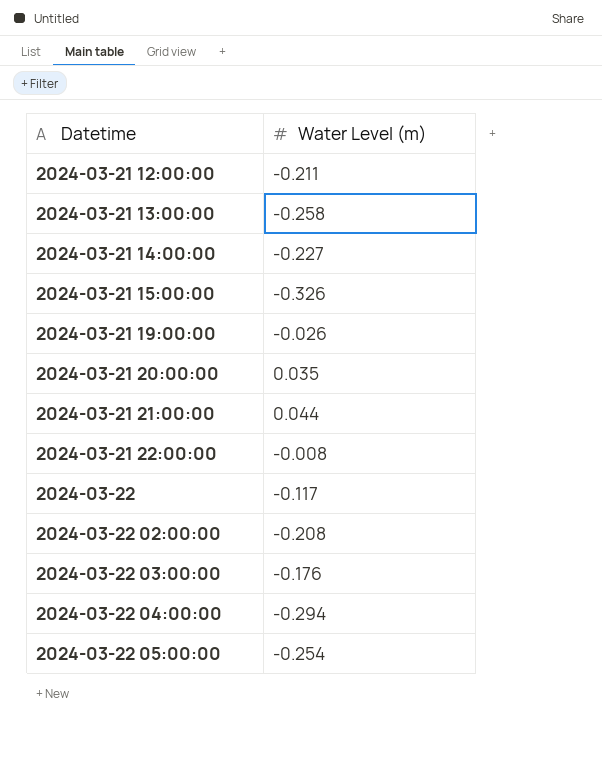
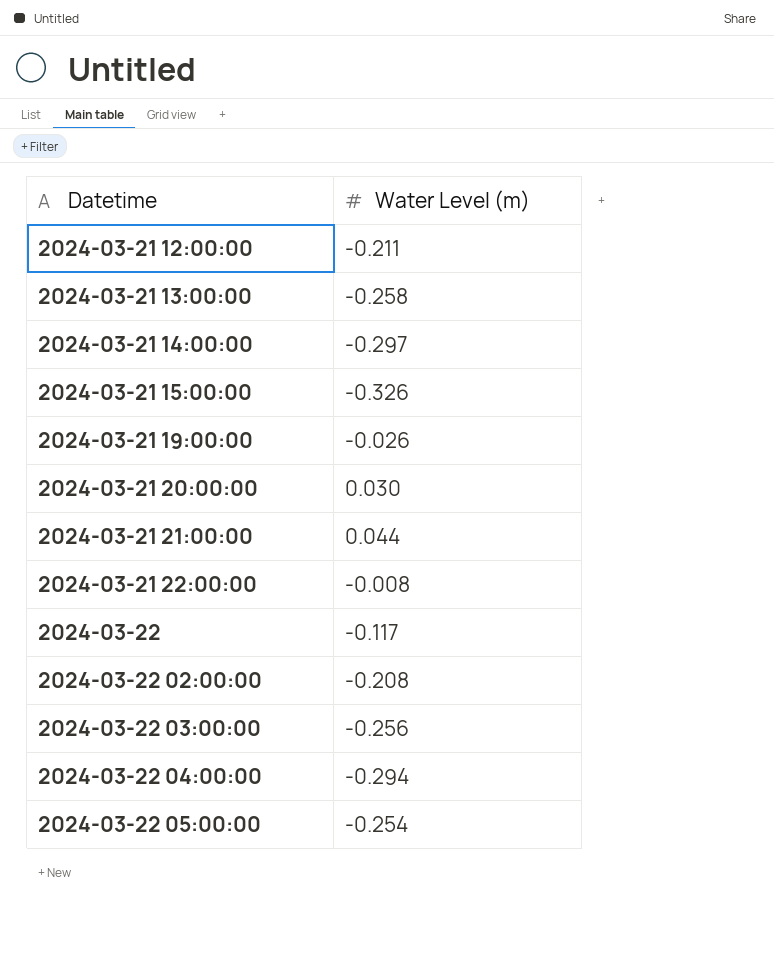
2024-03-21 14:00:00 | Water Level (m): -0.227 -> -0.297
2024-03-21 20:00:00 | Water Level (m): 0.035 -> 0.030
2024-03-22 03:00:00 | Water Level (m): -0.176 -> -0.256

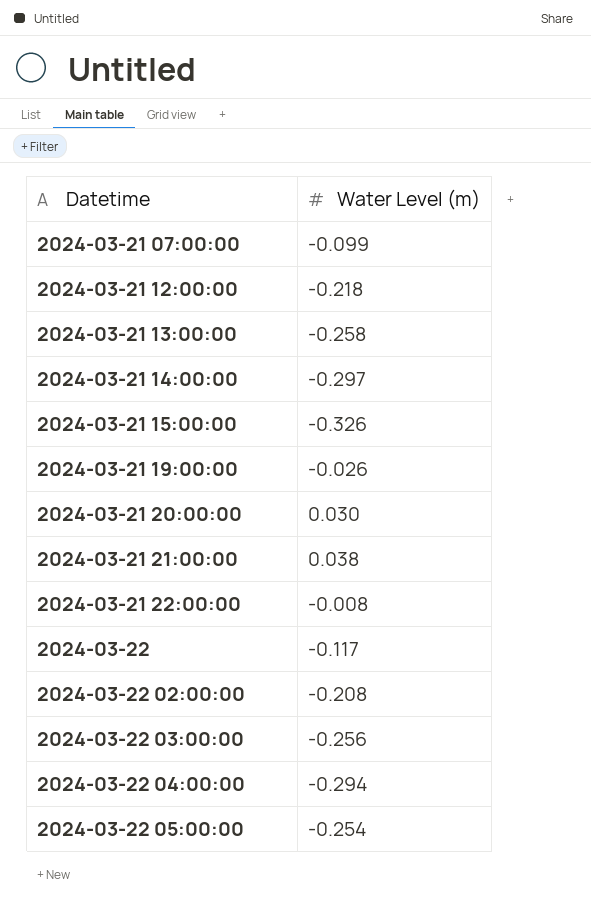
row 2024-03-21 07:00:00: none -> -0.099
2024-03-21 12:00:00 | Water Level (m): -0.211 -> -0.218
2024-03-21 21:00:00 | Water Level (m): 0.044 -> 0.038

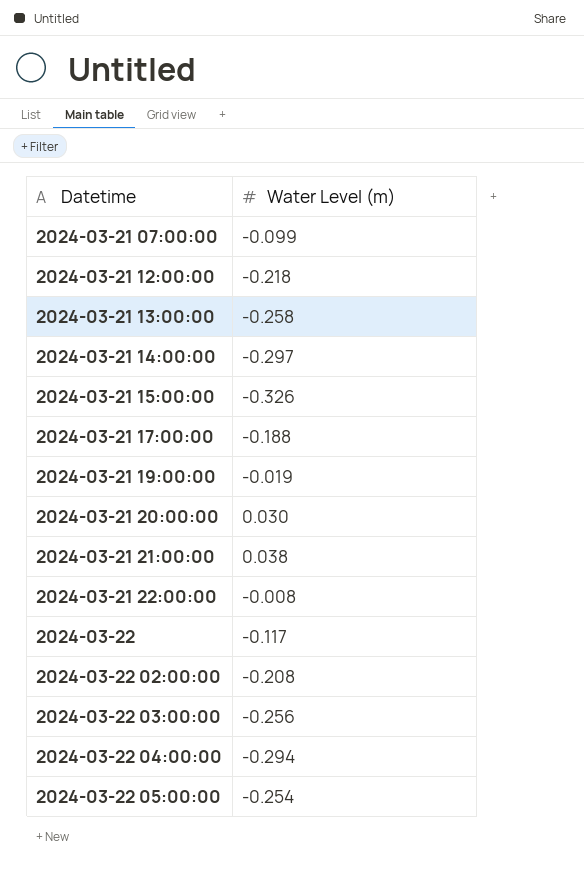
row 2024-03-21 17:00:00: none -> -0.188
2024-03-21 19:00:00 | Water Level (m): -0.026 -> -0.019

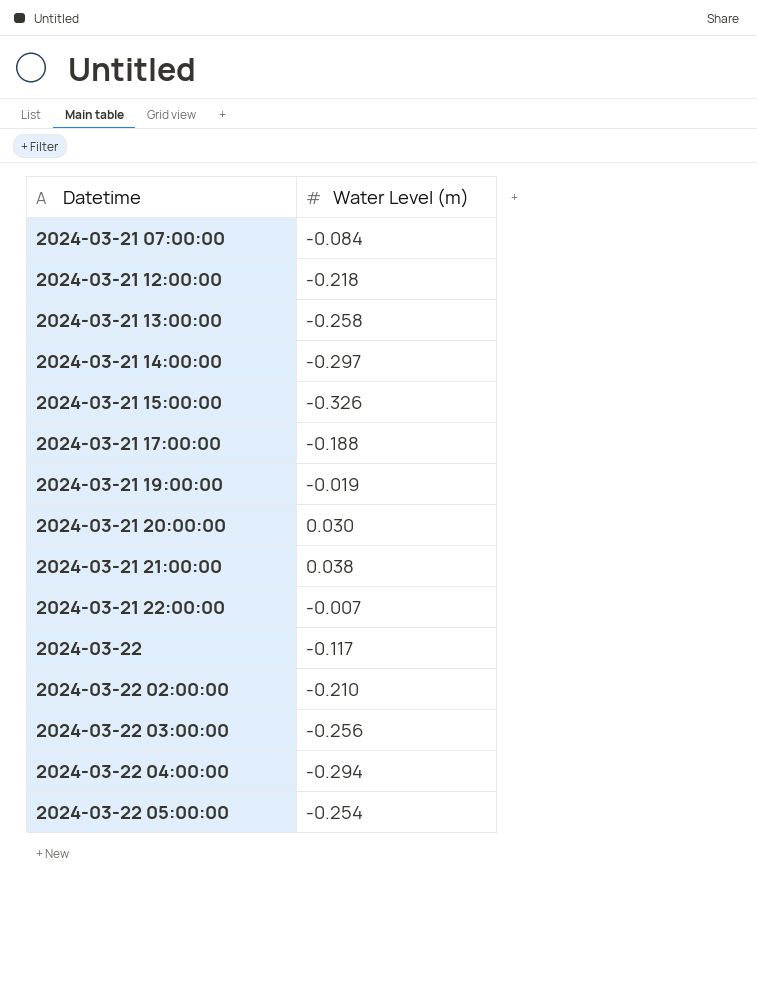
2024-03-21 07:00:00 | Water Level (m): -0.099 -> -0.084
2024-03-21 22:00:00 | Water Level (m): -0.008 -> -0.007
2024-03-22 02:00:00 | Water Level (m): -0.208 -> -0.210

